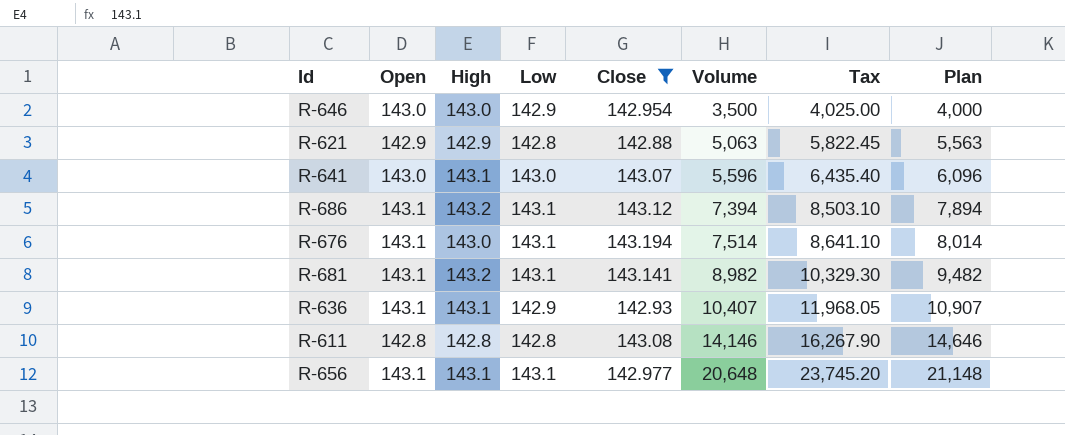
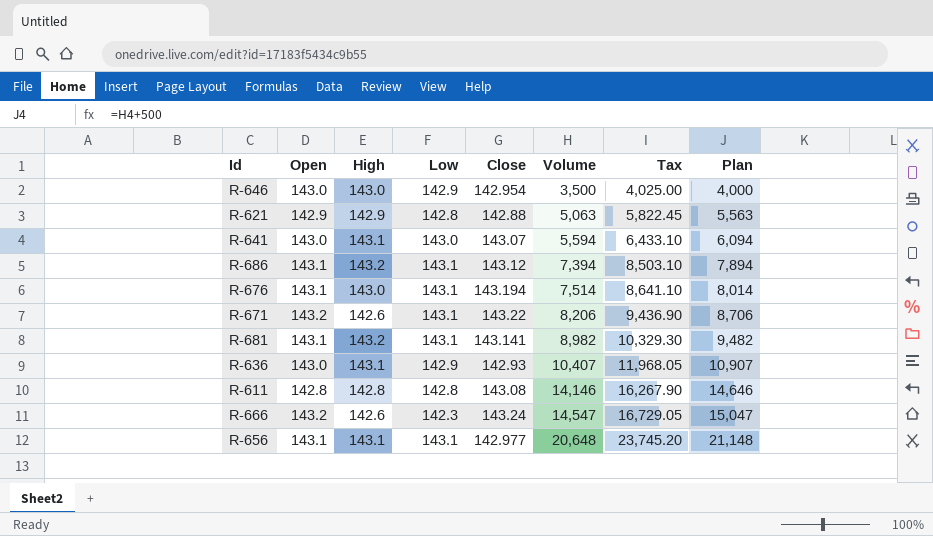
filter: Close <= 143.194 -> none
R-641 | Volume: 5,596 -> 5,594
R-641 | Tax: 6,435.40 -> 6,433.10
R-641 | Plan: 6,096 -> 6,094
R-636 | Open: 143.1 -> 143.0

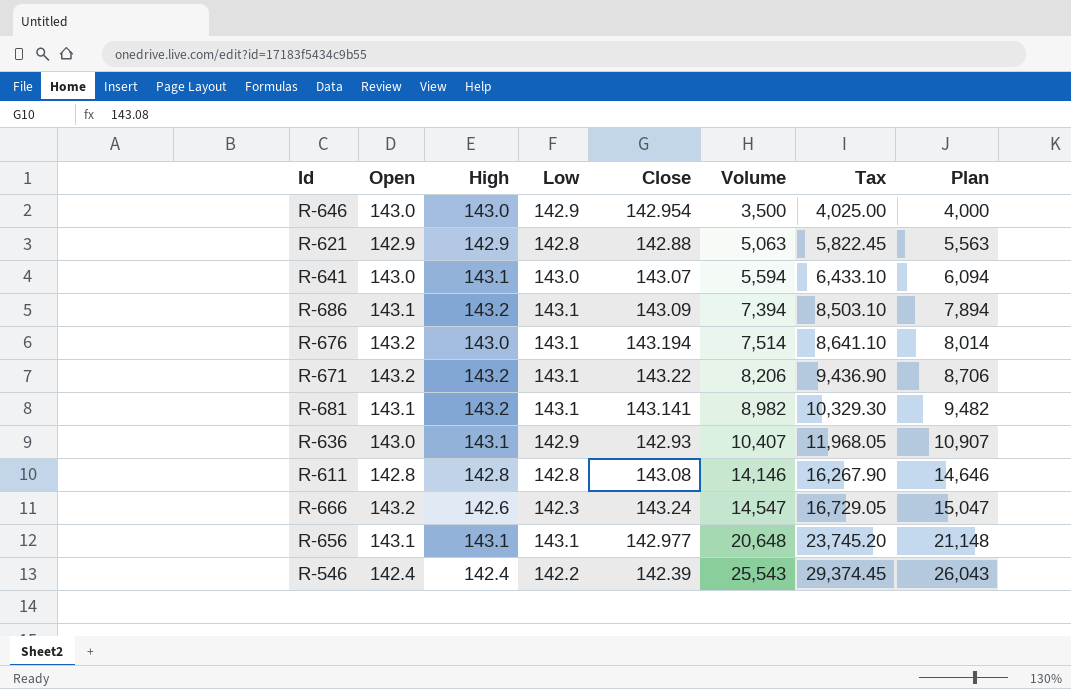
R-686 | Close: 143.12 -> 143.09
R-676 | Open: 143.1 -> 143.2
R-671 | High: 142.6 -> 143.2
row R-546: none -> 142.4 | 142.4 | 142.2 | 142.39 | 25,543 | 29,374.45 | 26,043

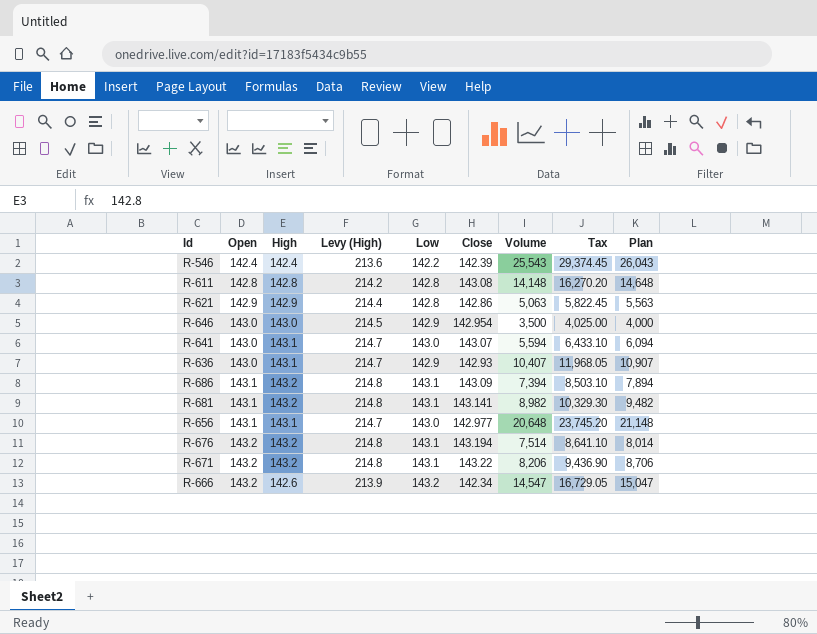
row order: Volume ascending -> Open ascending
column Levy (High) | formula: none -> [High] * 1.5
R-611 | Volume: 14,146 -> 14,148
R-611 | Tax: 16,267.90 -> 16,270.20
R-611 | Plan: 14,646 -> 14,648
R-621 | Close: 142.88 -> 142.86
R-656 | Low: 143.1 -> 143.0
R-676 | High: 143.0 -> 143.2
R-666 | Low: 142.3 -> 143.2
R-666 | Close: 143.24 -> 142.34

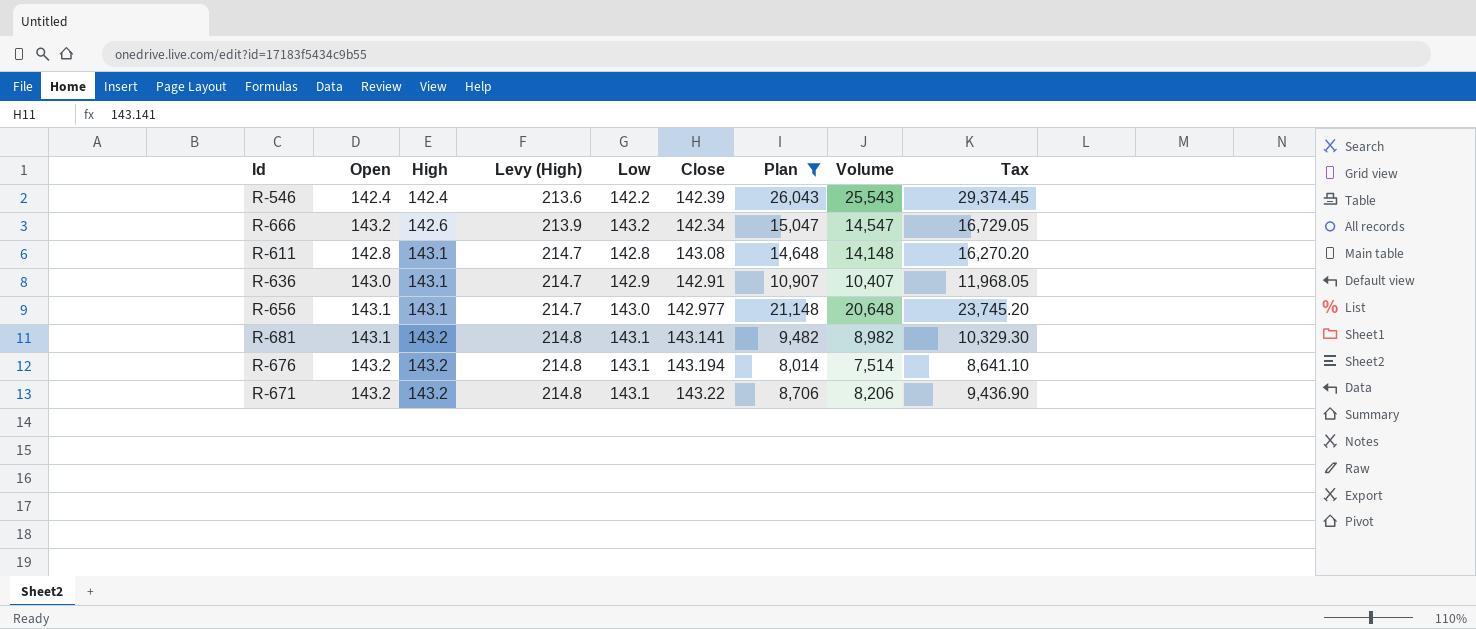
filter: none -> Plan >= 8,014
row order: Open ascending -> High ascending
column Plan | position: 9 -> 7
R-611 | High: 142.8 -> 143.1
R-611 | Levy (High): 214.2 -> 214.7
R-636 | Close: 142.93 -> 142.91

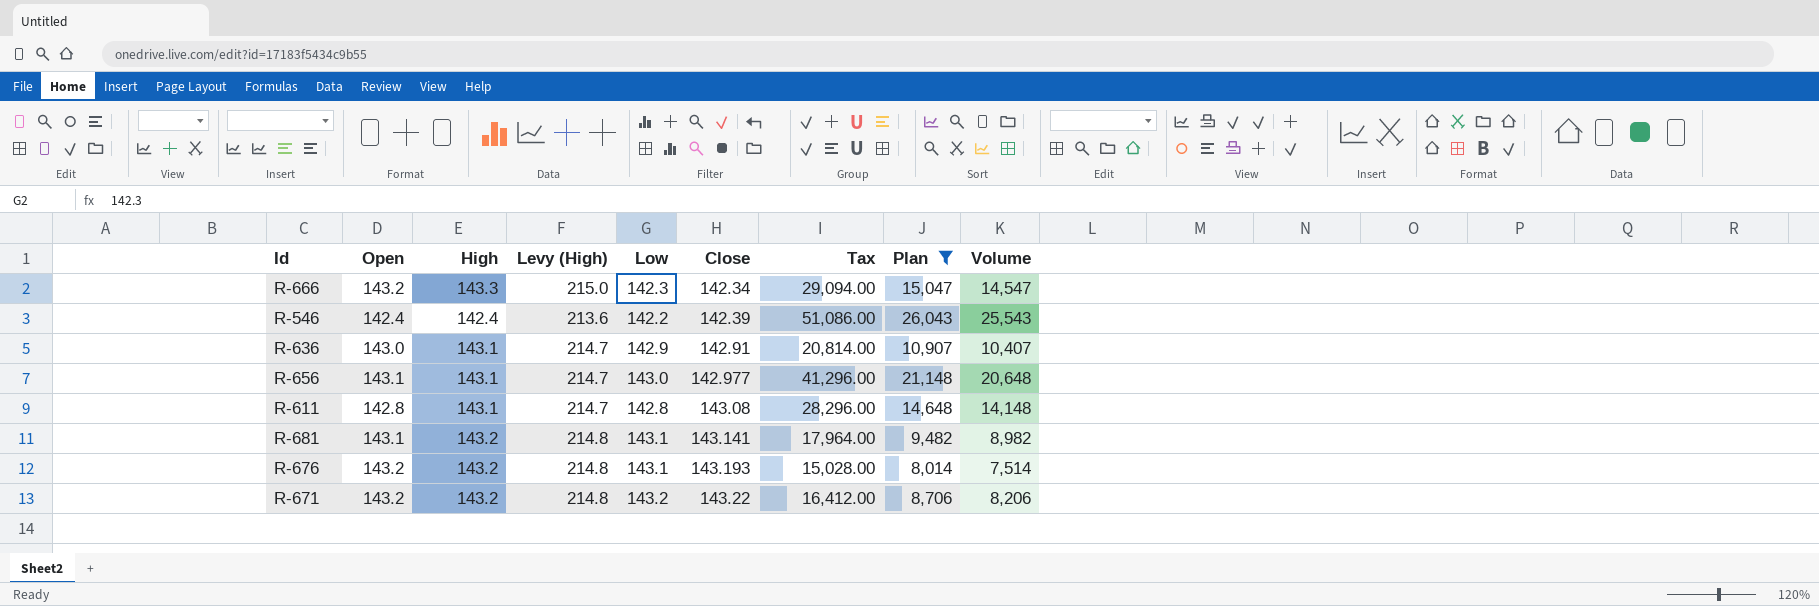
row order: High ascending -> Close ascending
column Tax | formula: [Volume] * 1.15 -> [Volume] * 2
column Tax | position: 9 -> 7
R-666 | High: 142.6 -> 143.3
R-666 | Levy (High): 213.9 -> 215.0
R-666 | Low: 143.2 -> 142.3
R-676 | Close: 143.194 -> 143.193
R-671 | Low: 143.1 -> 143.2

